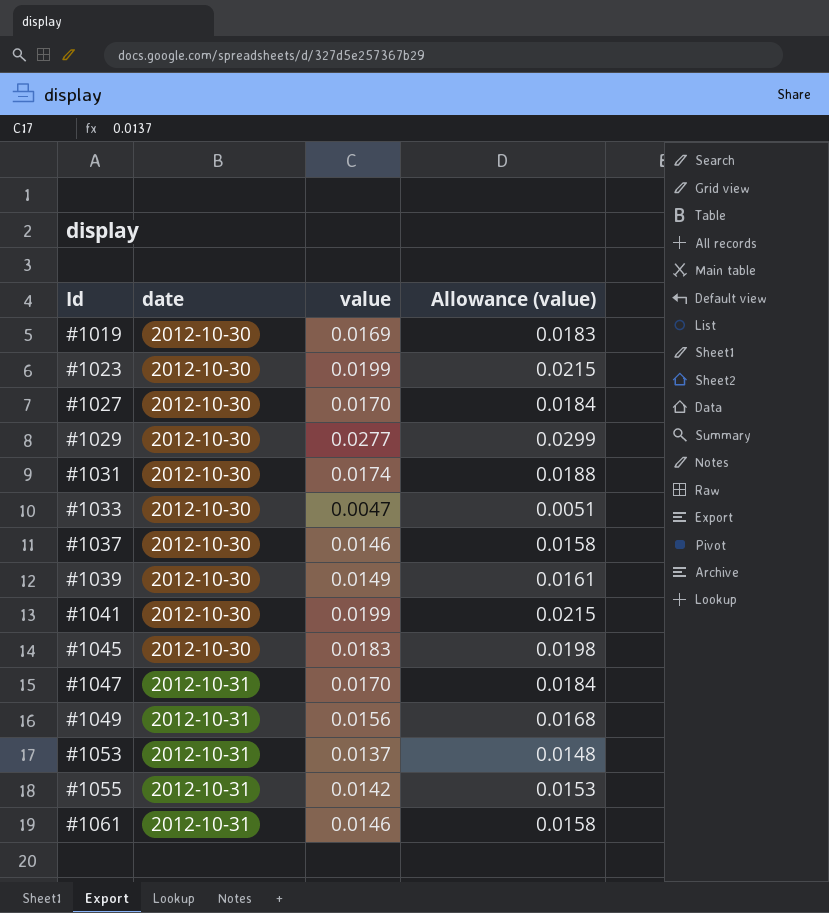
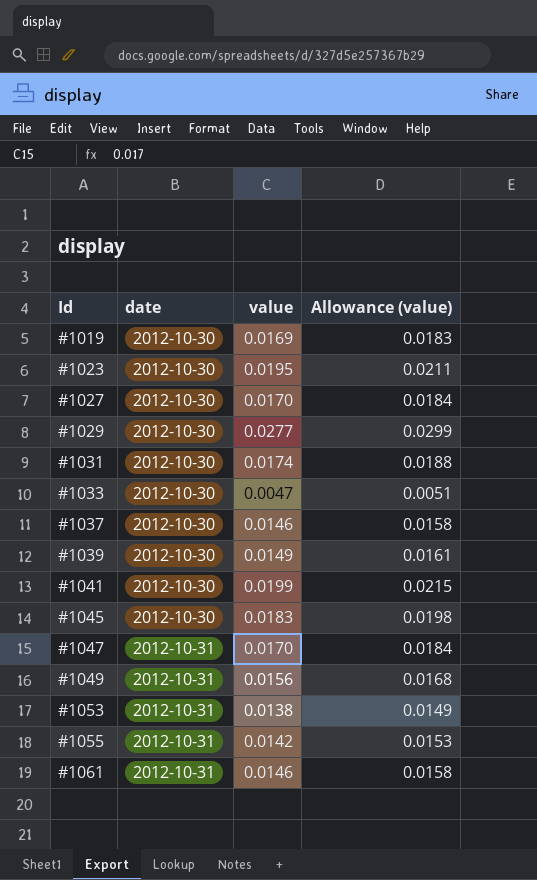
#1023 | value: 0.0199 -> 0.0195
#1023 | Allowance (value): 0.0215 -> 0.0211
#1053 | value: 0.0137 -> 0.0138
#1053 | Allowance (value): 0.0148 -> 0.0149

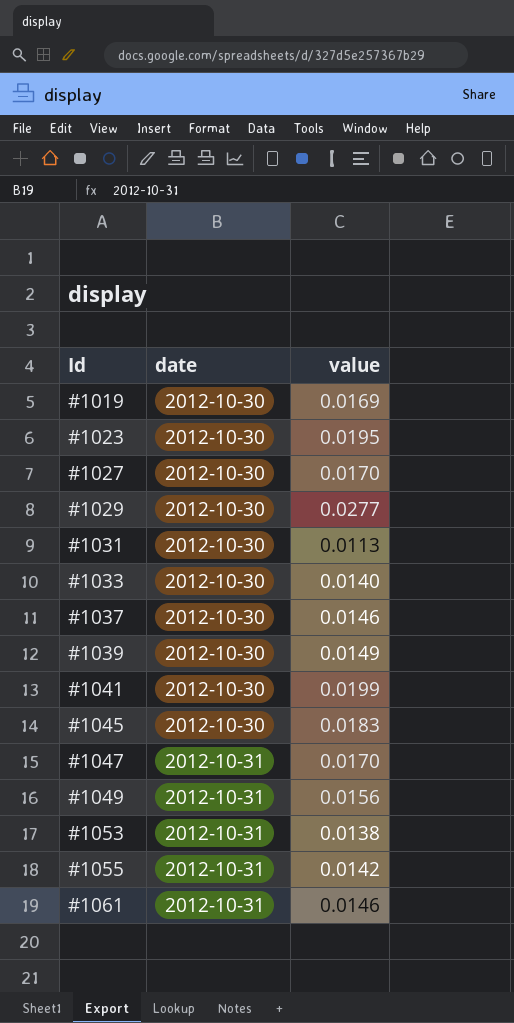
column Allowance (value) | formula: [value] * 1.08 -> none
#1031 | value: 0.0174 -> 0.0113
#1033 | value: 0.0047 -> 0.0140

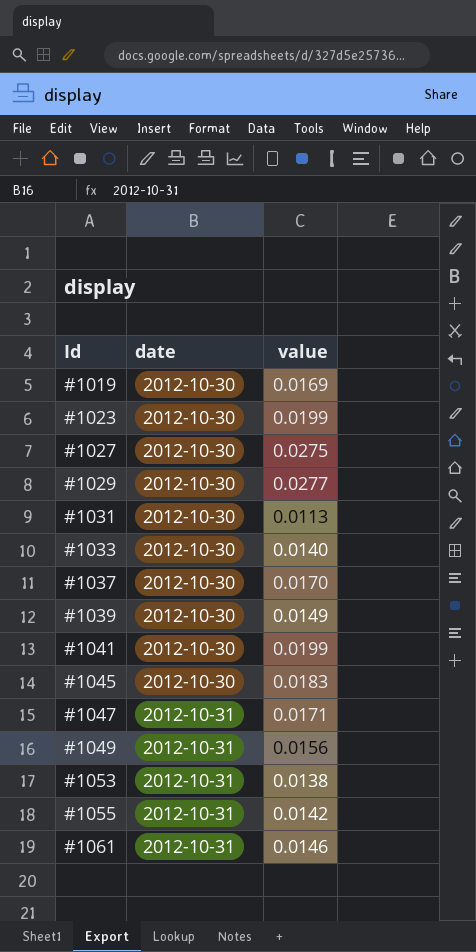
#1023 | value: 0.0195 -> 0.0199
#1027 | value: 0.0170 -> 0.0275
#1037 | value: 0.0146 -> 0.0170
#1047 | value: 0.0170 -> 0.0171

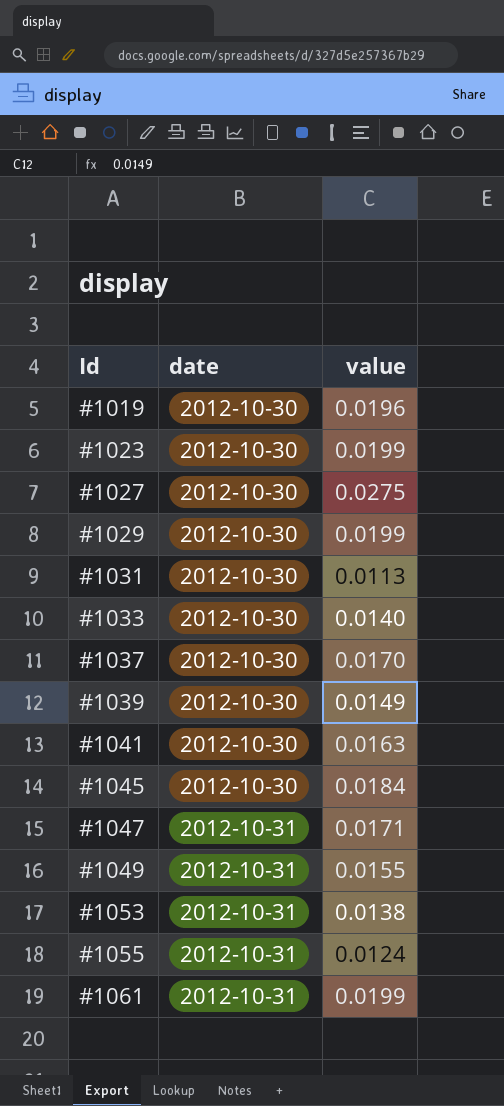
#1019 | value: 0.0169 -> 0.0196
#1029 | value: 0.0277 -> 0.0199
#1041 | value: 0.0199 -> 0.0163
#1045 | value: 0.0183 -> 0.0184
#1049 | value: 0.0156 -> 0.0155
#1055 | value: 0.0142 -> 0.0124
#1061 | value: 0.0146 -> 0.0199

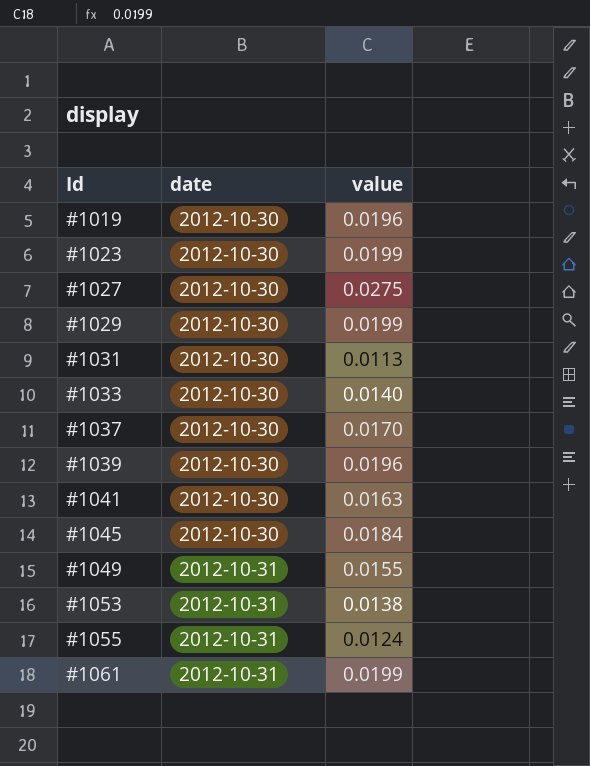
row #1047: 2012-10-31 | 0.0171 -> none
#1039 | value: 0.0149 -> 0.0196

